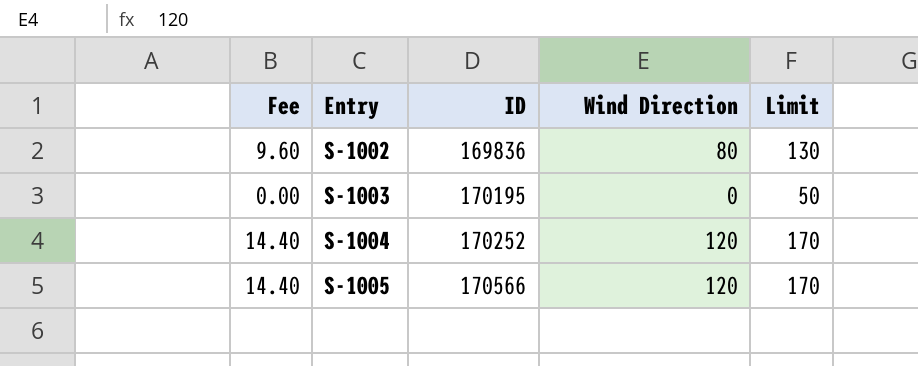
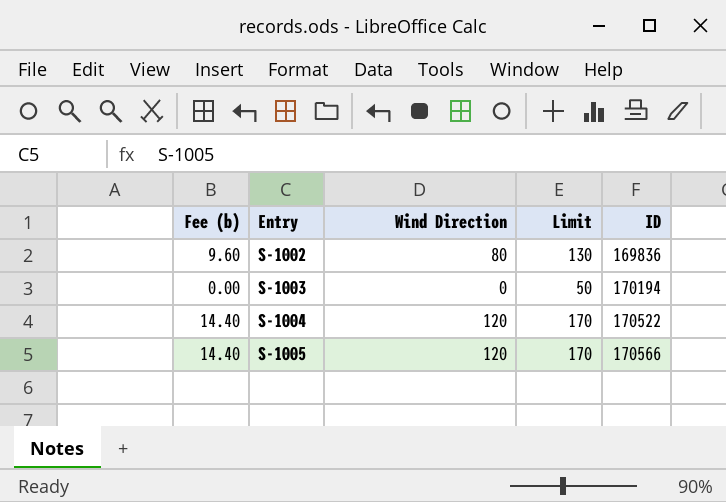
column name: Fee -> Fee (b)
column ID | position: 3 -> 5
S-1003 | ID: 170195 -> 170194
S-1004 | ID: 170252 -> 170522

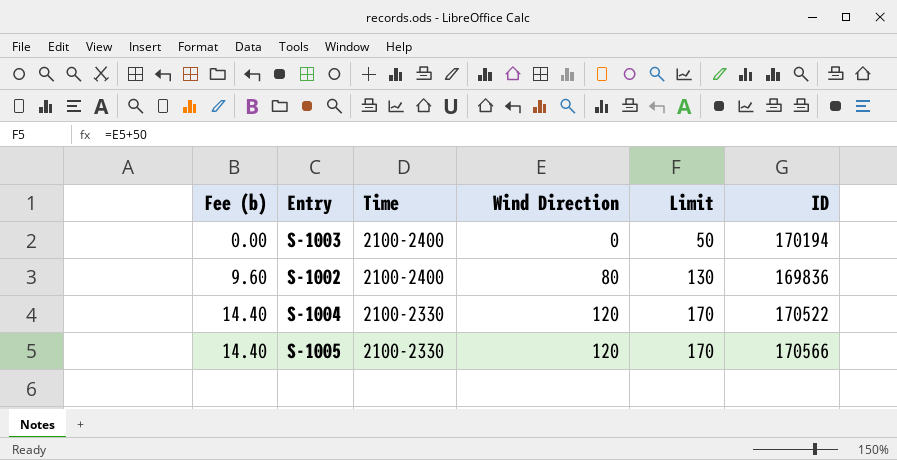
row order: Entry ascending -> Fee (b) ascending
column Time | position: none -> 3

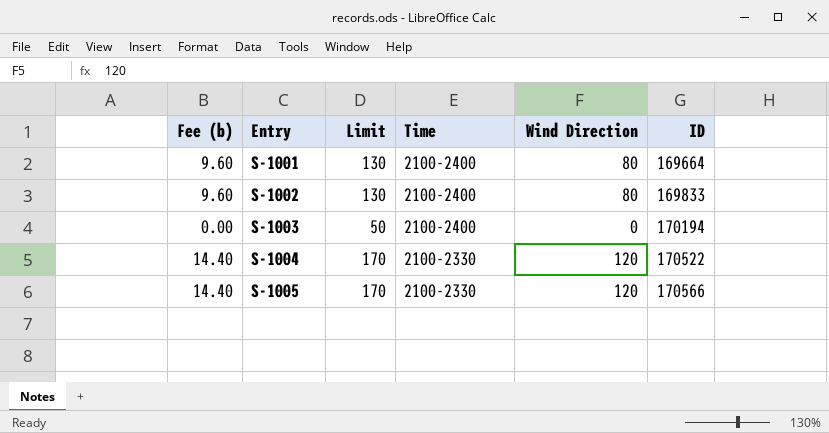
row order: Fee (b) ascending -> Entry ascending
column Limit | position: 5 -> 3
row S-1001: none -> 9.60 | 130 | 2100-2400 | 80 | 169664
S-1002 | ID: 169836 -> 169833

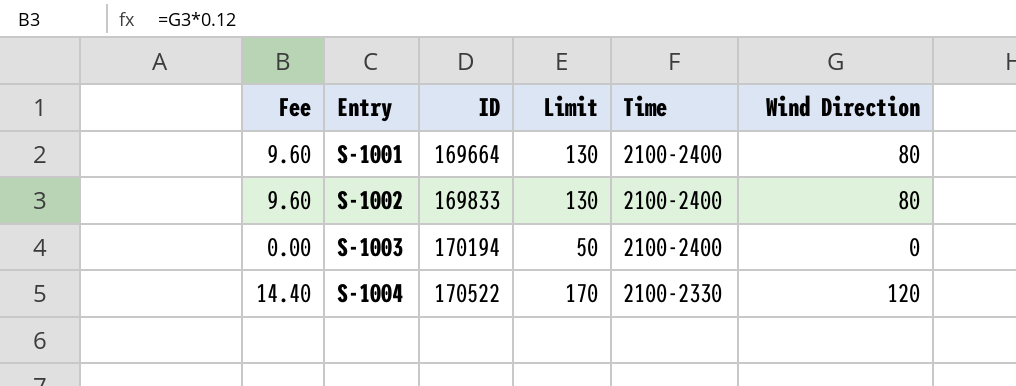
column name: Fee (b) -> Fee
column ID | position: 6 -> 3
row S-1005: 14.40 | 170 | 2100-2330 | 120 | 170566 -> none

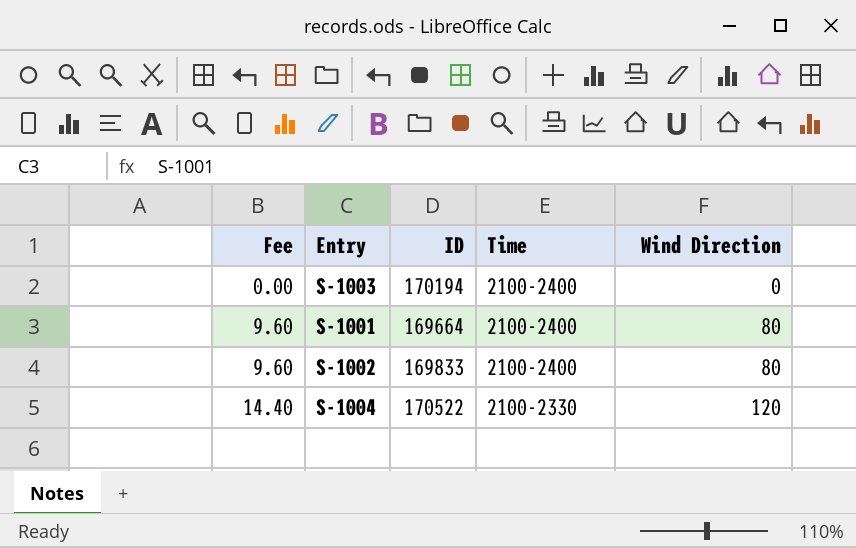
row order: Entry ascending -> Fee ascending
column Limit | formula: [Wind Direction] + 50 -> none

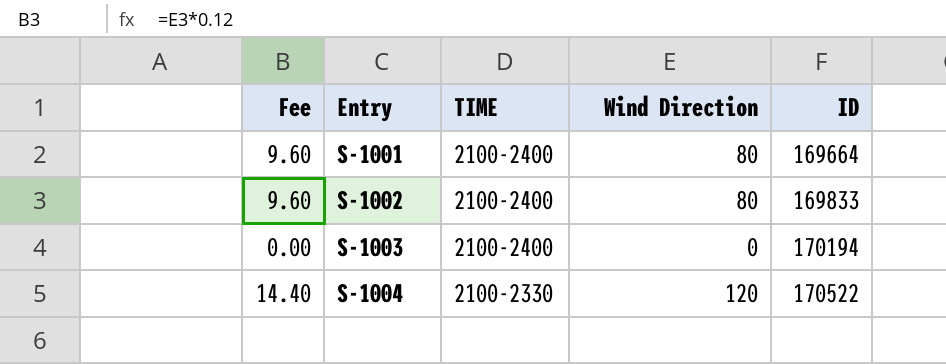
row order: Fee ascending -> Entry ascending
column name: Time -> TIME
column ID | position: 3 -> 5

